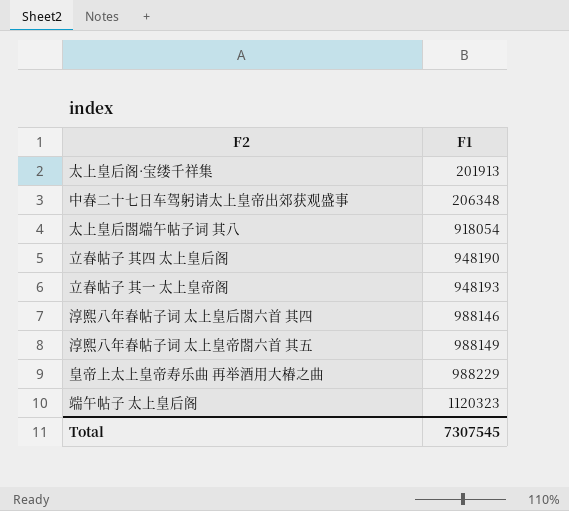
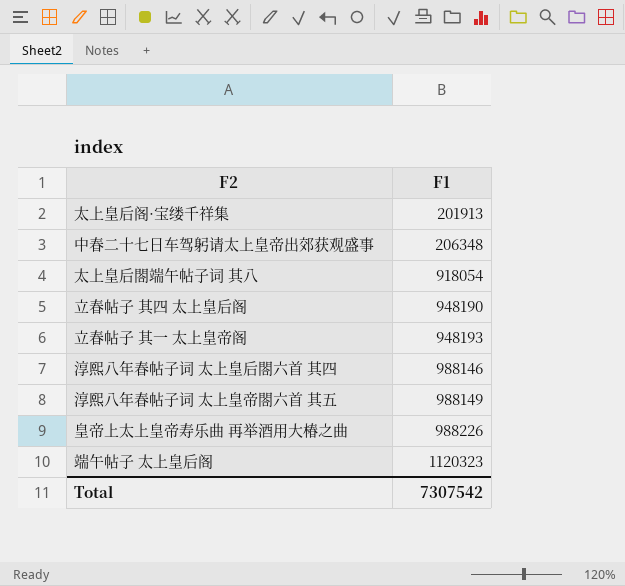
皇帝上太上皇帝寿乐曲 再举酒用大椿之曲 | F1: 988229 -> 988226
Total | F1: 7307545 -> 7307542

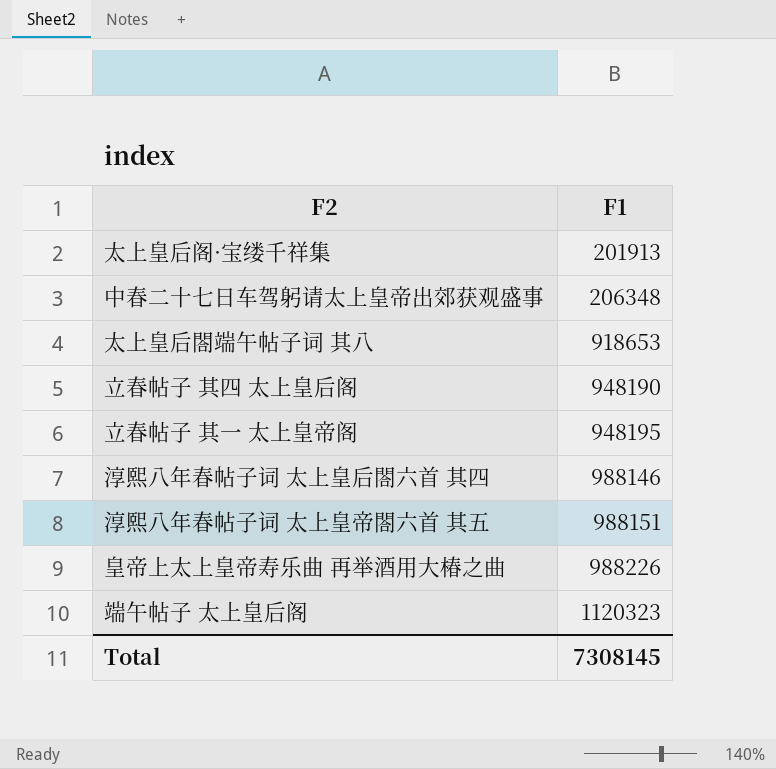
太上皇后閤端午帖子词 其八 | F1: 918054 -> 918653
立春帖子 其一 太上皇帝阁 | F1: 948193 -> 948195
淳熙八年春帖子词 太上皇帝閤六首 其五 | F1: 988149 -> 988151
Total | F1: 7307542 -> 7308145

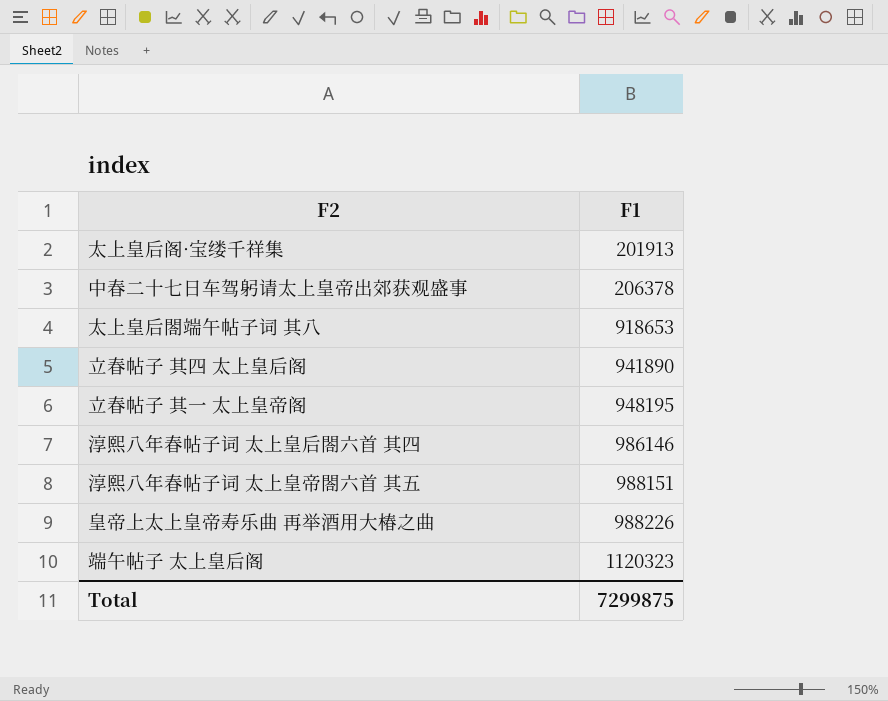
中春二十七日车驾躬请太上皇帝出郊获观盛事 | F1: 206348 -> 206378
立春帖子 其四 太上皇后阁 | F1: 948190 -> 941890
淳熙八年春帖子词 太上皇后閤六首 其四 | F1: 988146 -> 986146
Total | F1: 7308145 -> 7299875

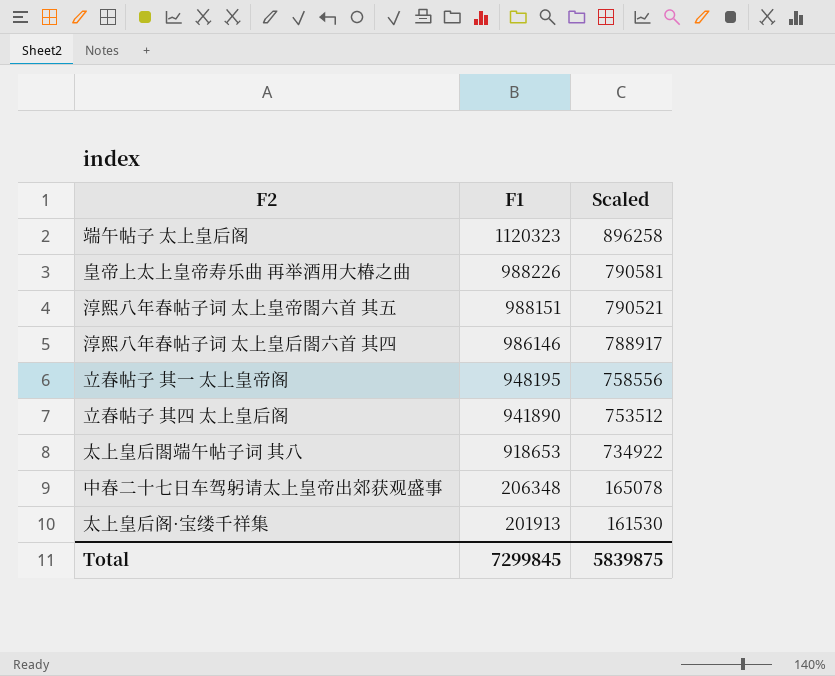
row order: F1 ascending -> F1 descending
column Scaled | formula: none -> [F1] * 0.8
中春二十七日车驾躬请太上皇帝出郊获观盛事 | F1: 206378 -> 206348
Total | F1: 7299875 -> 7299845

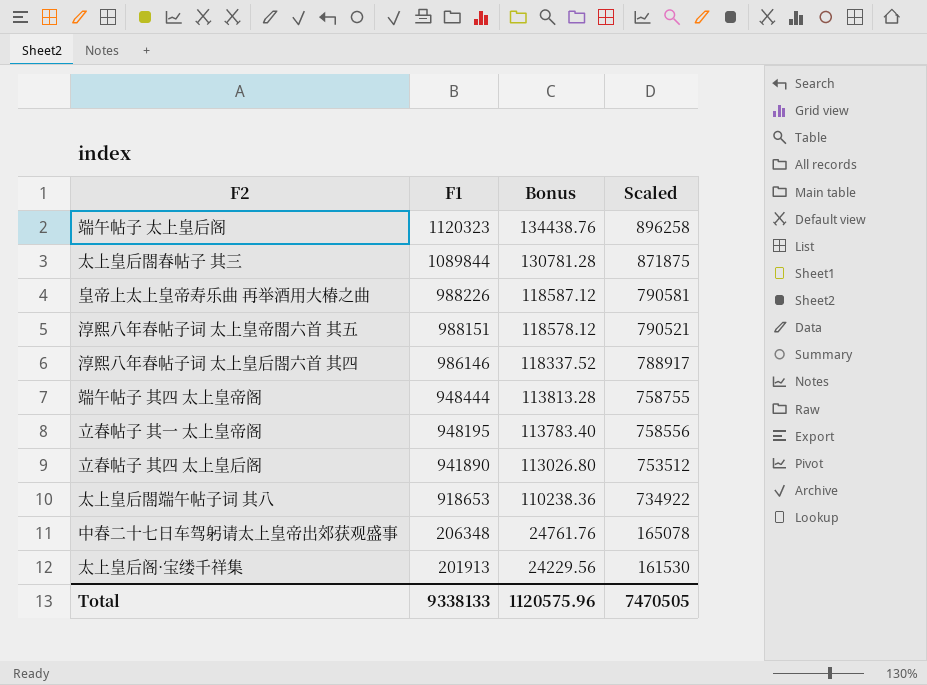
column Bonus | formula: none -> [F1] * 0.12
row 太上皇后閤春帖子 其三: none -> 1089844 | 130781.28 | 871875
row 端午帖子 其四 太上皇帝阁: none -> 948444 | 113813.28 | 758755
Total | F1: 7299845 -> 9338133
Total | Scaled: 5839875 -> 7470505

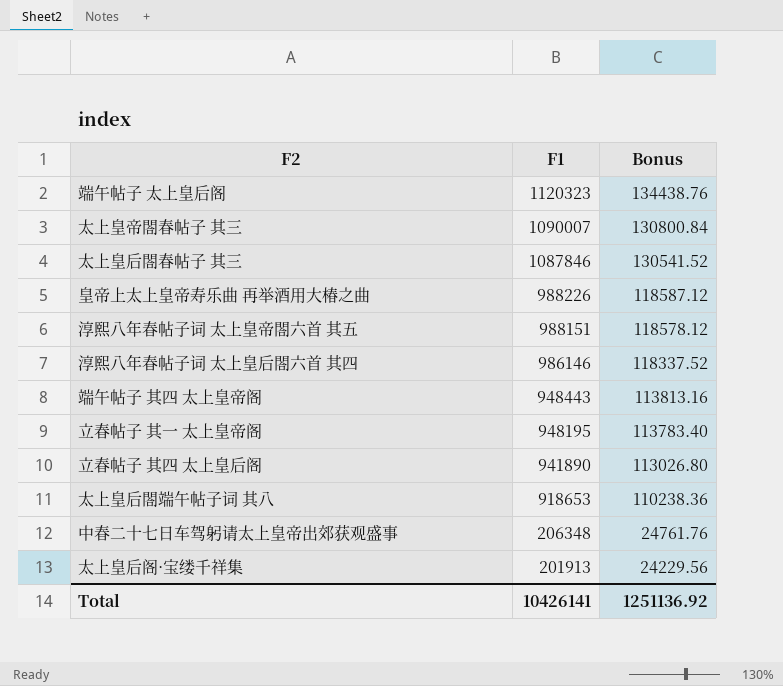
column Scaled | formula: [F1] * 0.8 -> none
row 太上皇帝閤春帖子 其三: none -> 1090007 | 130800.84
太上皇后閤春帖子 其三 | F1: 1089844 -> 1087846
太上皇后閤春帖子 其三 | Bonus: 130781.28 -> 130541.52
端午帖子 其四 太上皇帝阁 | F1: 948444 -> 948443
端午帖子 其四 太上皇帝阁 | Bonus: 113813.28 -> 113813.16
Total | F1: 9338133 -> 10426141
Total | Bonus: 1120575.96 -> 1251136.92

